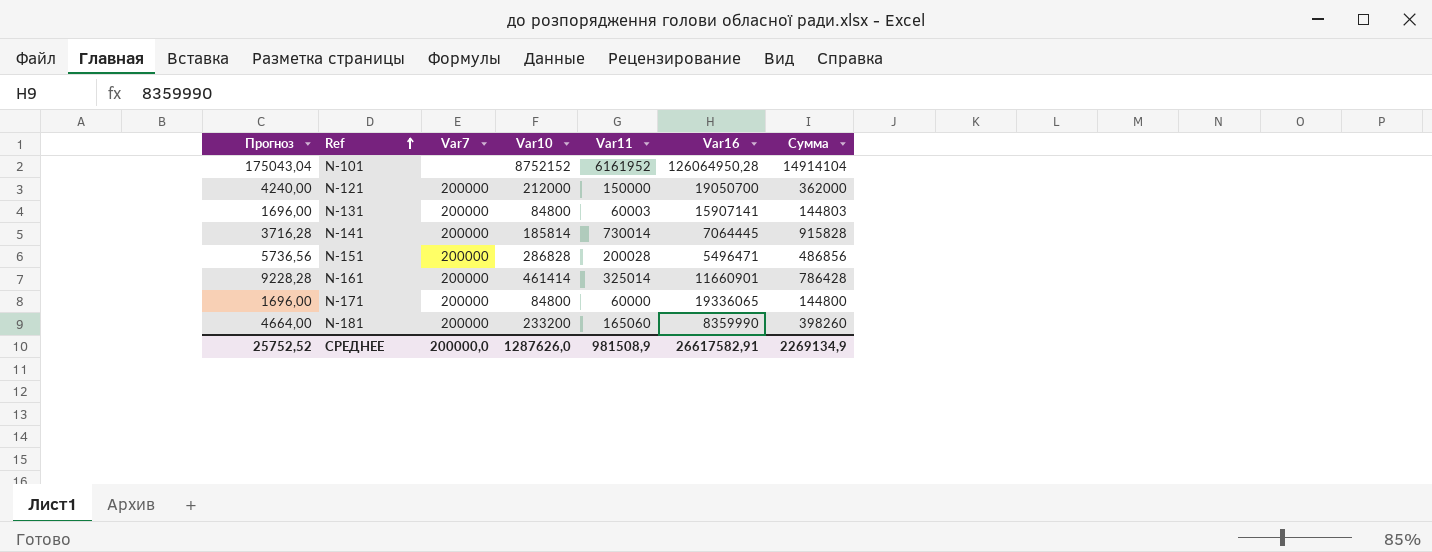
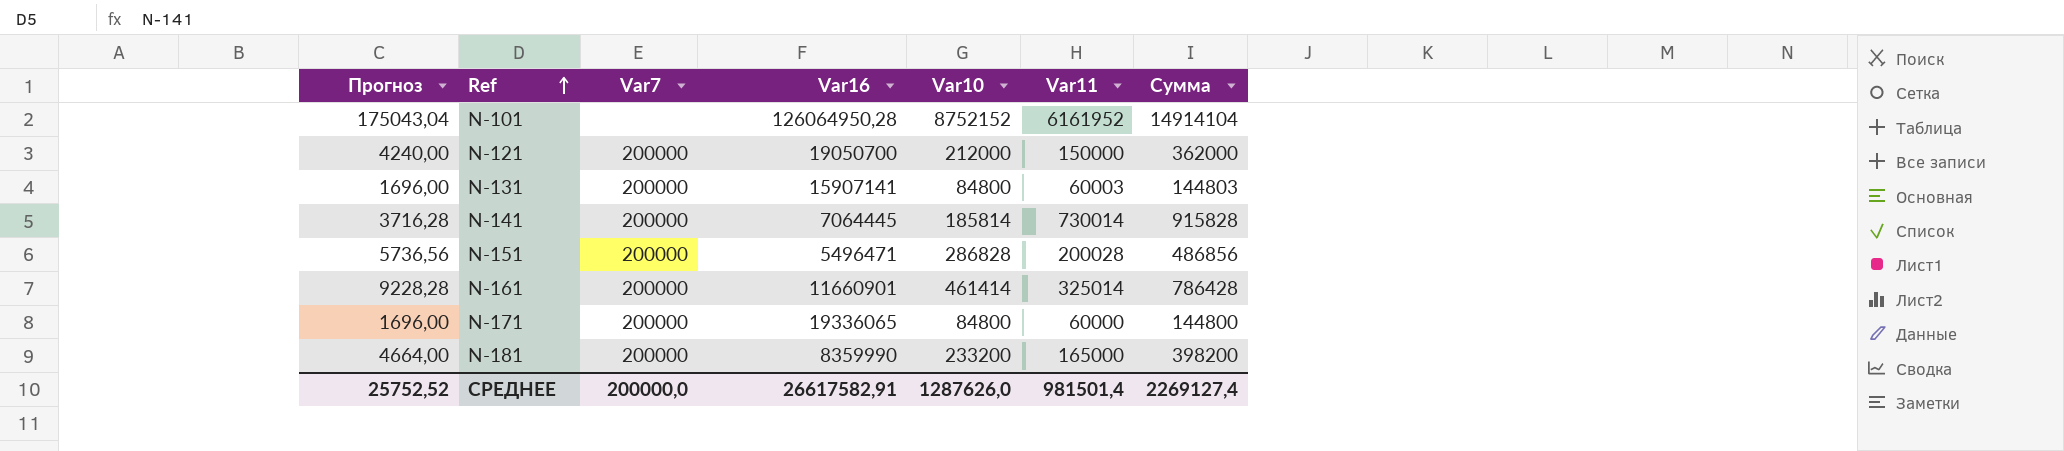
column Var16 | position: 6 -> 4
N-181 | Var11: 165060 -> 165000
N-181 | Сумма: 398260 -> 398200
СРЕДНЕЕ | Var11: 981508,9 -> 981501,4
СРЕДНЕЕ | Сумма: 2269134,9 -> 2269127,4

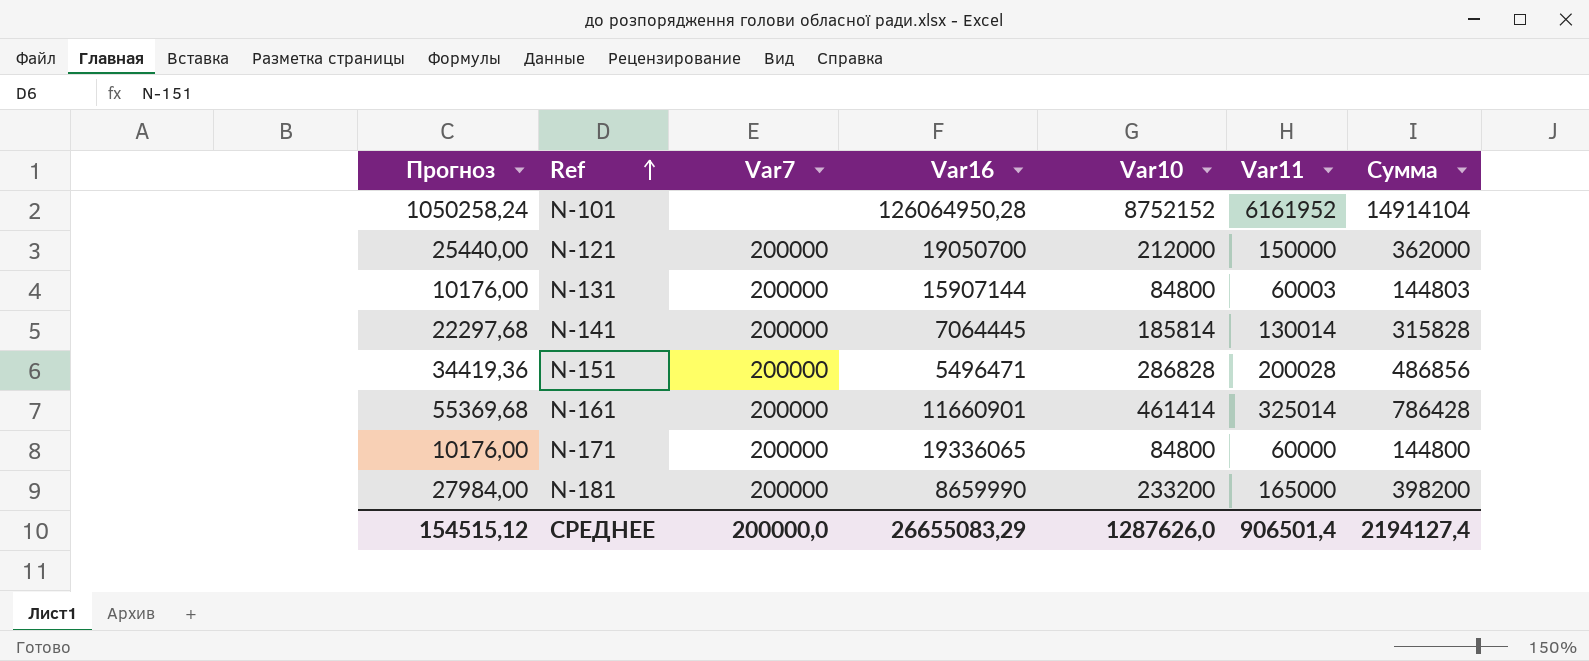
column Прогноз | formula: [Var10] * 0,02 -> [Var10] * 0,12
N-131 | Var16: 15907141 -> 15907144
N-141 | Var11: 730014 -> 130014
N-141 | Сумма: 915828 -> 315828
N-181 | Var16: 8359990 -> 8659990
СРЕДНЕЕ | Прогноз: 25752,52 -> 154515,12
СРЕДНЕЕ | Var16: 26617582,91 -> 26655083,29
СРЕДНЕЕ | Var11: 981501,4 -> 906501,4
СРЕДНЕЕ | Сумма: 2269127,4 -> 2194127,4

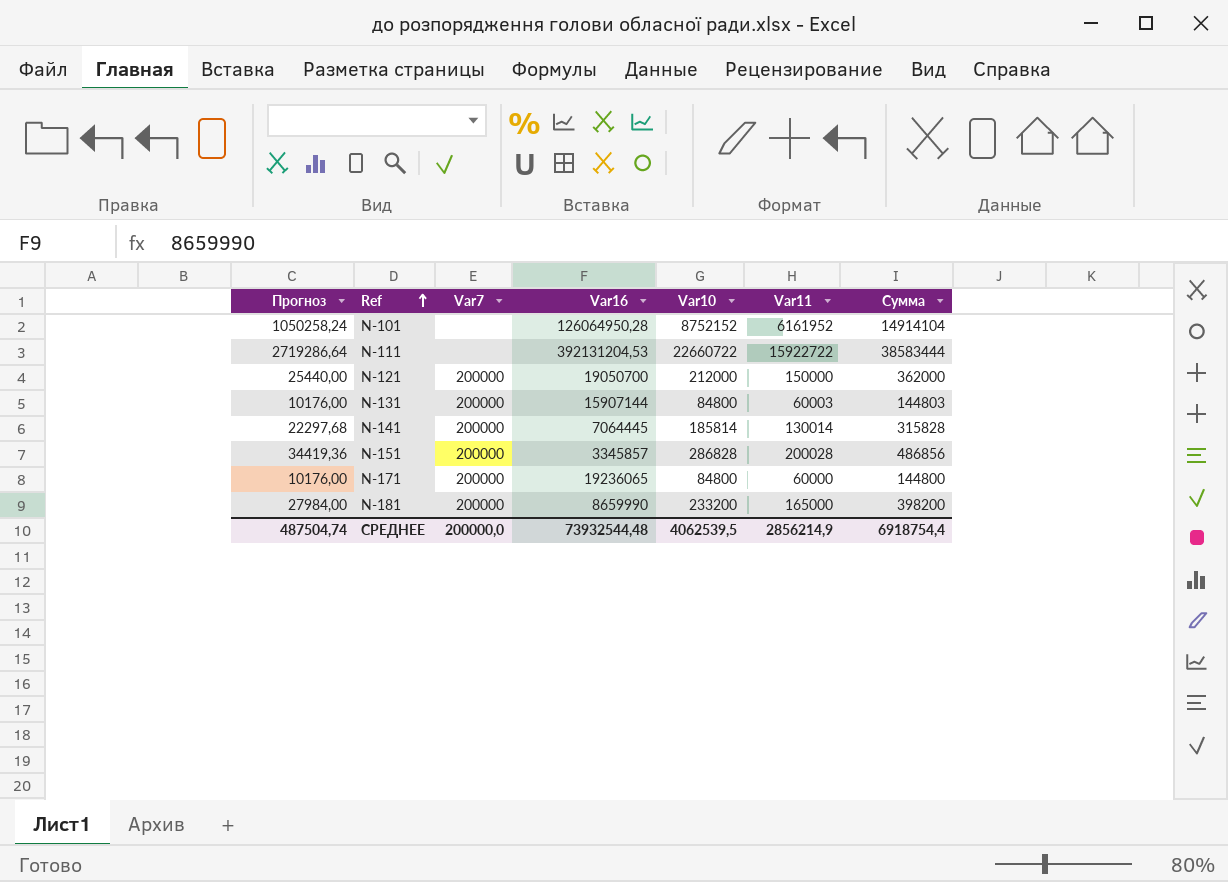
row N-161: 55369,68 | 200000 | 11660901 | 461414 | 325014 | 786428 -> none
row N-111: none -> 2719286,64 | none | 392131204,53 | 22660722 | 15922722 | 38583444
N-151 | Var16: 5496471 -> 3345857
N-171 | Var16: 19336065 -> 19236065
СРЕДНЕЕ | Прогноз: 154515,12 -> 487504,74
СРЕДНЕЕ | Var16: 26655083,29 -> 73932544,48
СРЕДНЕЕ | Var10: 1287626,0 -> 4062539,5
СРЕДНЕЕ | Var11: 906501,4 -> 2856214,9
СРЕДНЕЕ | Сумма: 2194127,4 -> 6918754,4

